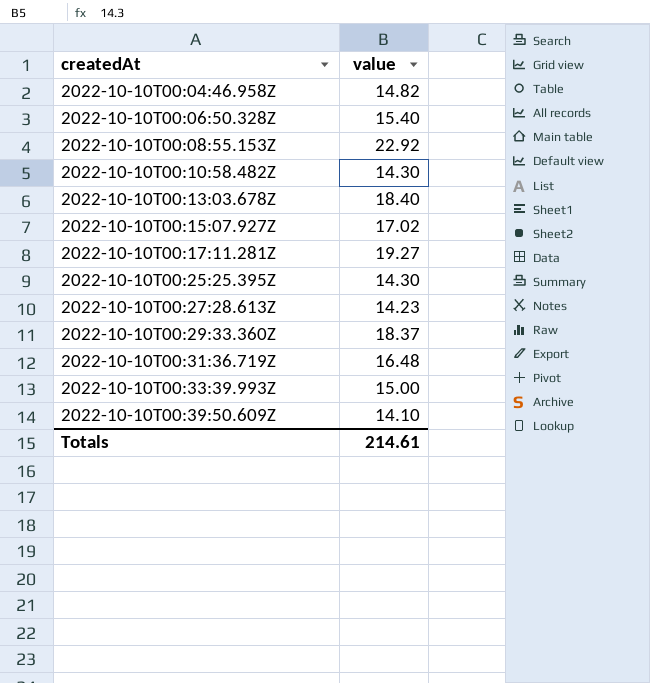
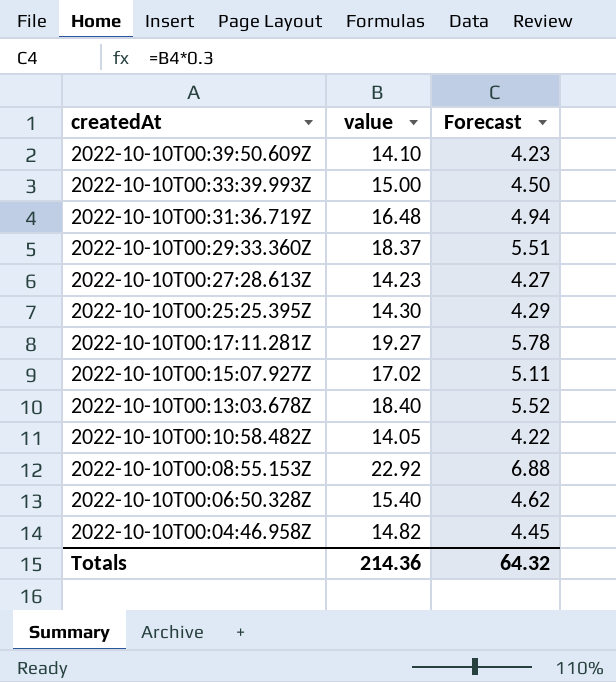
row order: createdAt ascending -> createdAt descending
column Forecast | formula: none -> [value] * 0.3
2022-10-10T00:10:58.482Z | value: 14.30 -> 14.05
Totals | value: 214.61 -> 214.36

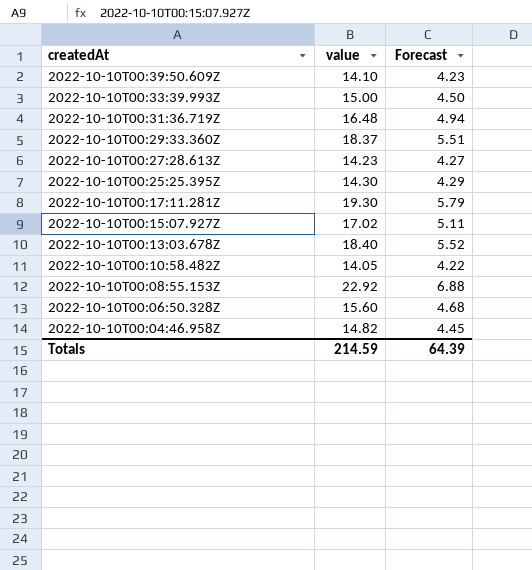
2022-10-10T00:17:11.281Z | value: 19.27 -> 19.30
2022-10-10T00:17:11.281Z | Forecast: 5.78 -> 5.79
2022-10-10T00:06:50.328Z | value: 15.40 -> 15.60
2022-10-10T00:06:50.328Z | Forecast: 4.62 -> 4.68
Totals | value: 214.36 -> 214.59
Totals | Forecast: 64.32 -> 64.39

